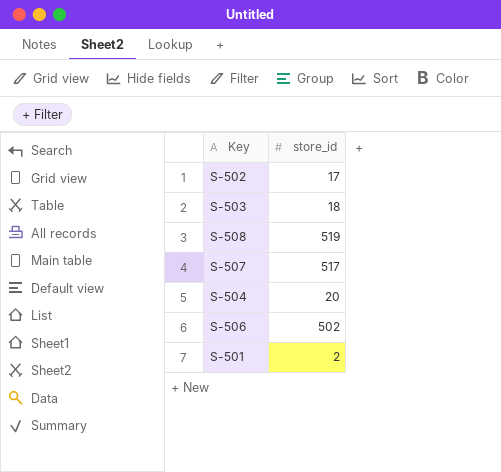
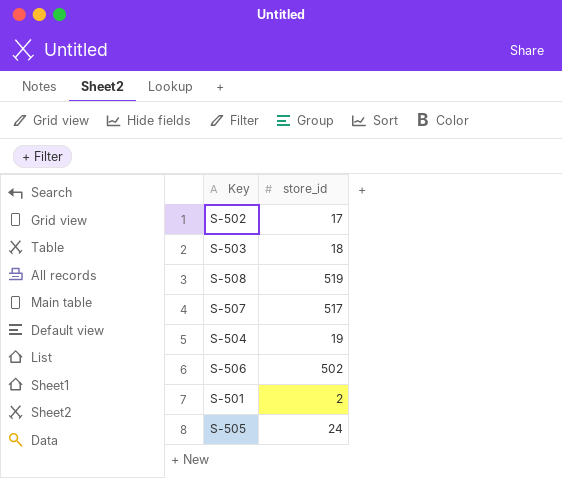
S-504 | store_id: 20 -> 19
row S-505: none -> 24

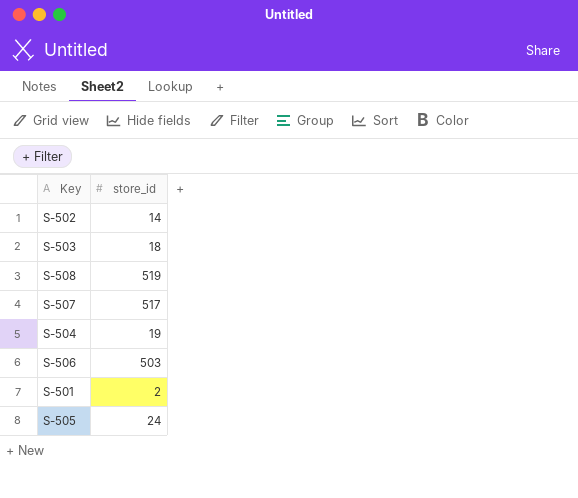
S-502 | store_id: 17 -> 14
S-506 | store_id: 502 -> 503

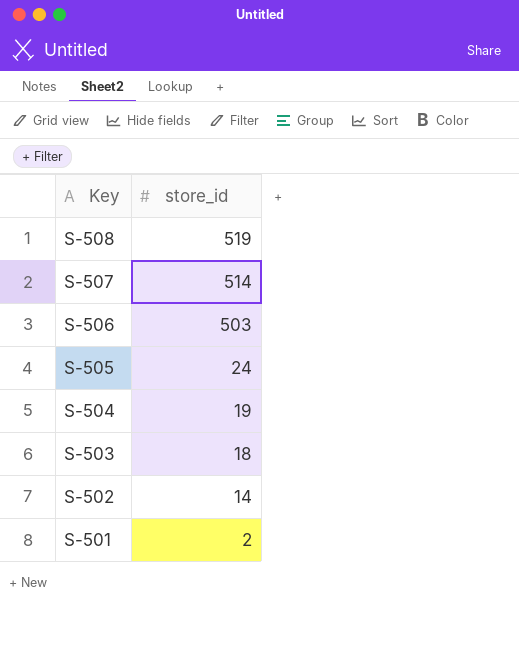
row order: none -> Key descending
S-507 | store_id: 517 -> 514

